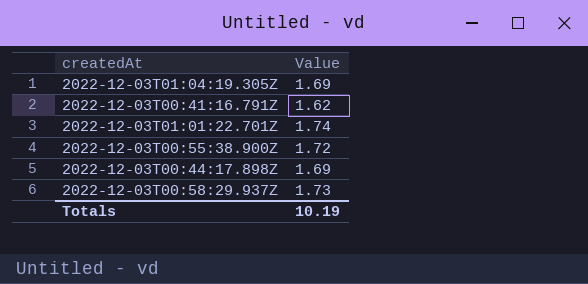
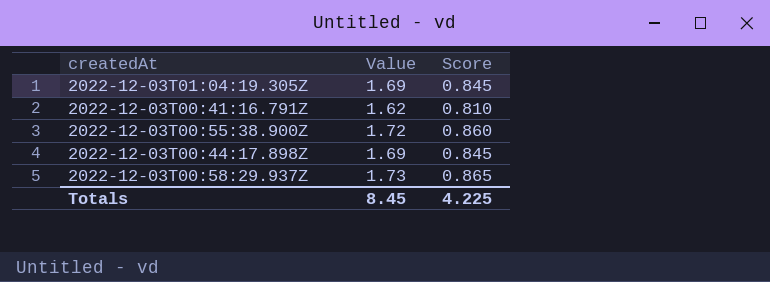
column Score | formula: none -> [Value] * 0.5
row 2022-12-03T01:01:22.701Z: 1.74 -> none
Totals | Value: 10.19 -> 8.45

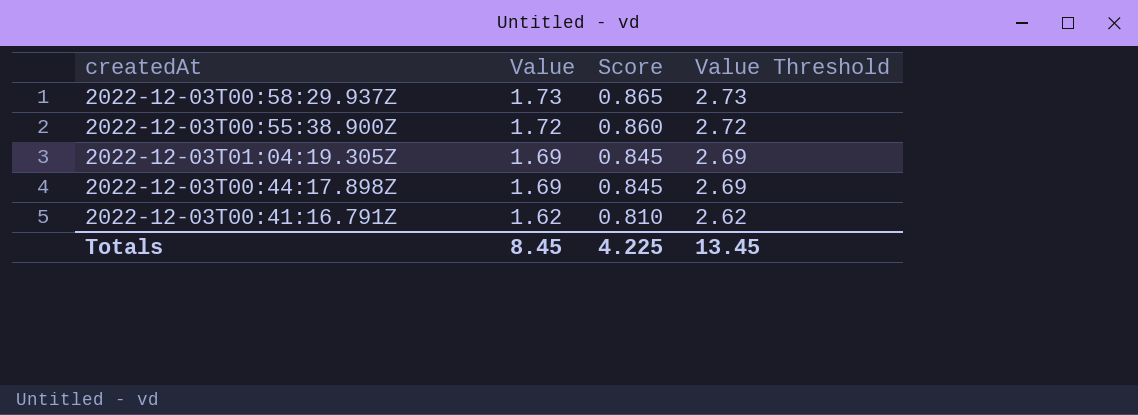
row order: none -> Value descending
column Value Threshold | formula: none -> [Value] + 1

